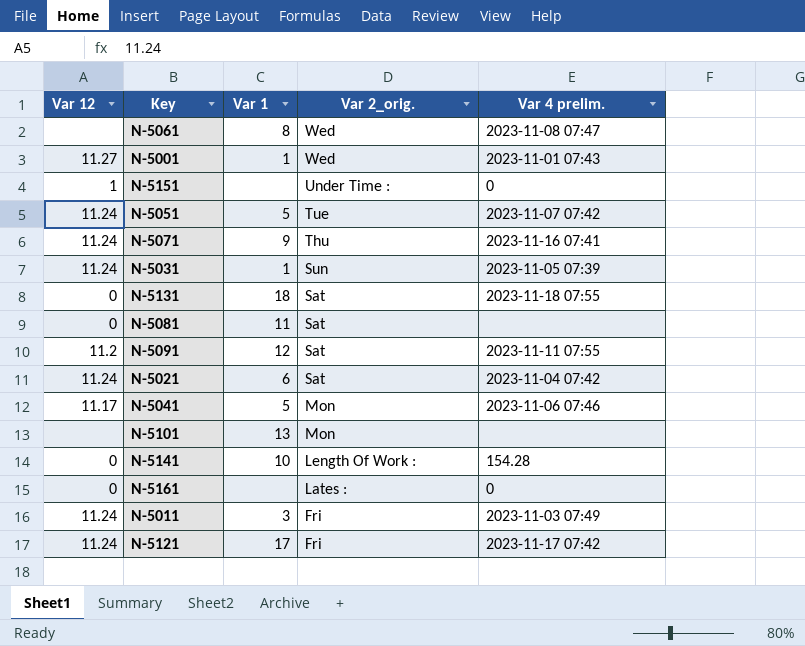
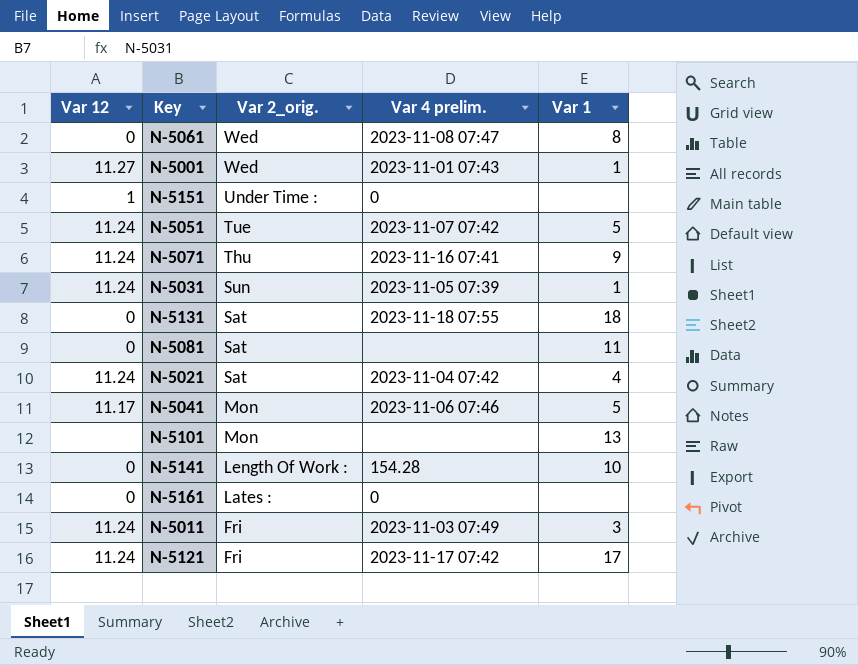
column Var 1 | position: 3 -> 5
row N-5091: 11.2 | 12 | Sat | 2023-11-11 07:55 -> none
N-5061 | Var 12: none -> 0
N-5021 | Var 1: 6 -> 4

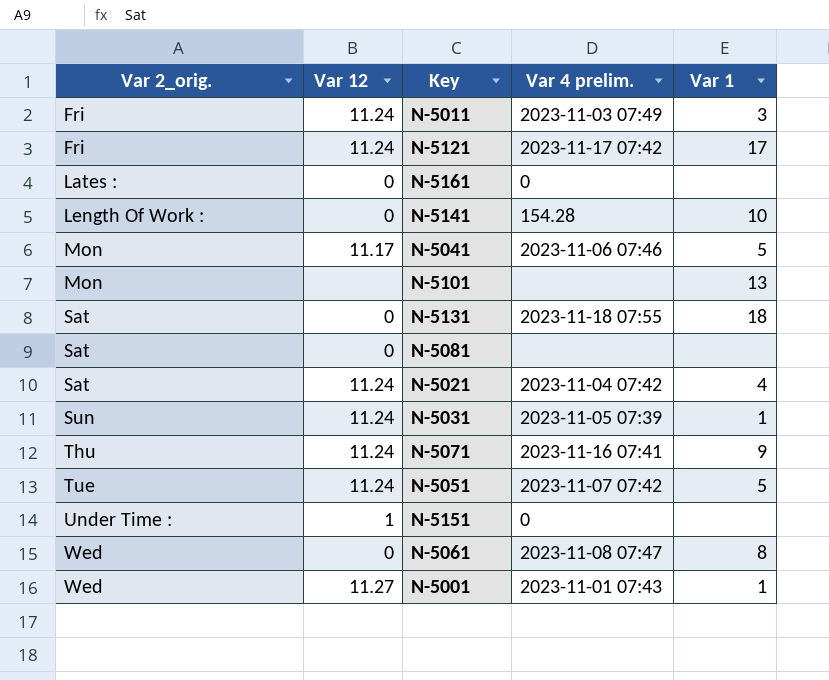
row order: Var 2_orig. descending -> Var 2_orig. ascending
column Var 2_orig. | position: 3 -> 1
N-5081 | Var 1: 11 -> none

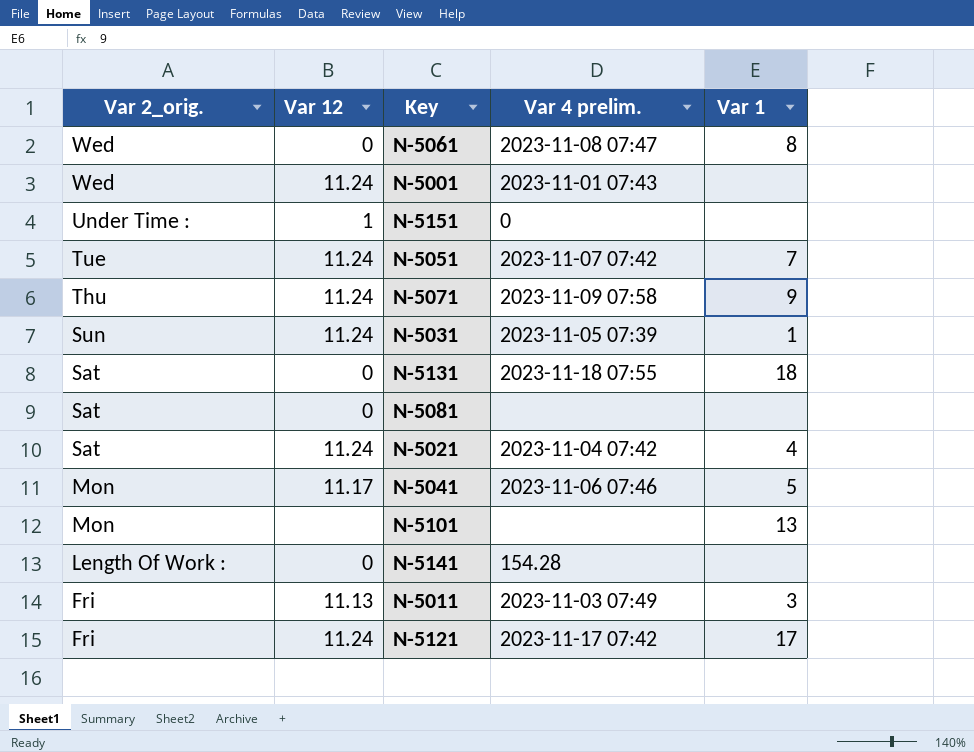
row order: Var 2_orig. ascending -> Var 2_orig. descending
row N-5161: Lates : | 0 | 0 | none -> none
N-5001 | Var 12: 11.27 -> 11.24
N-5001 | Var 1: 1 -> none
N-5051 | Var 1: 5 -> 7
N-5071 | Var 4 prelim.: 2023-11-16 07:41 -> 2023-11-09 07:58
N-5141 | Var 1: 10 -> none
N-5011 | Var 12: 11.24 -> 11.13

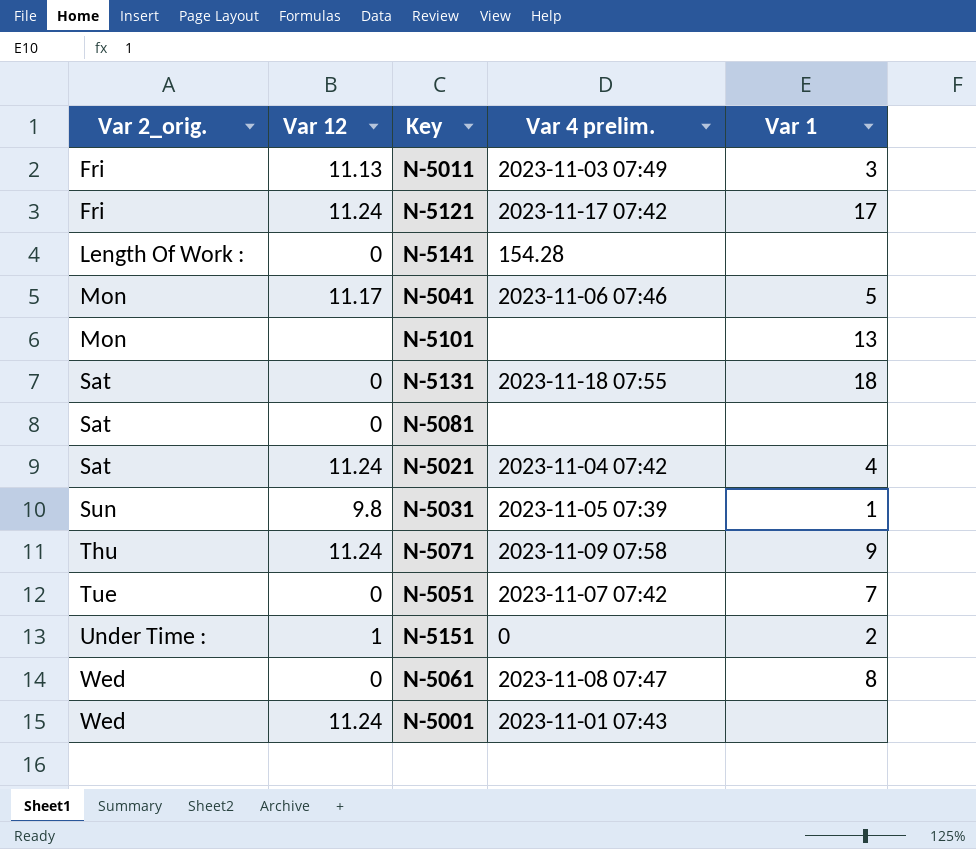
row order: Var 2_orig. descending -> Var 2_orig. ascending
N-5031 | Var 12: 11.24 -> 9.8
N-5051 | Var 12: 11.24 -> 0
N-5151 | Var 1: none -> 2

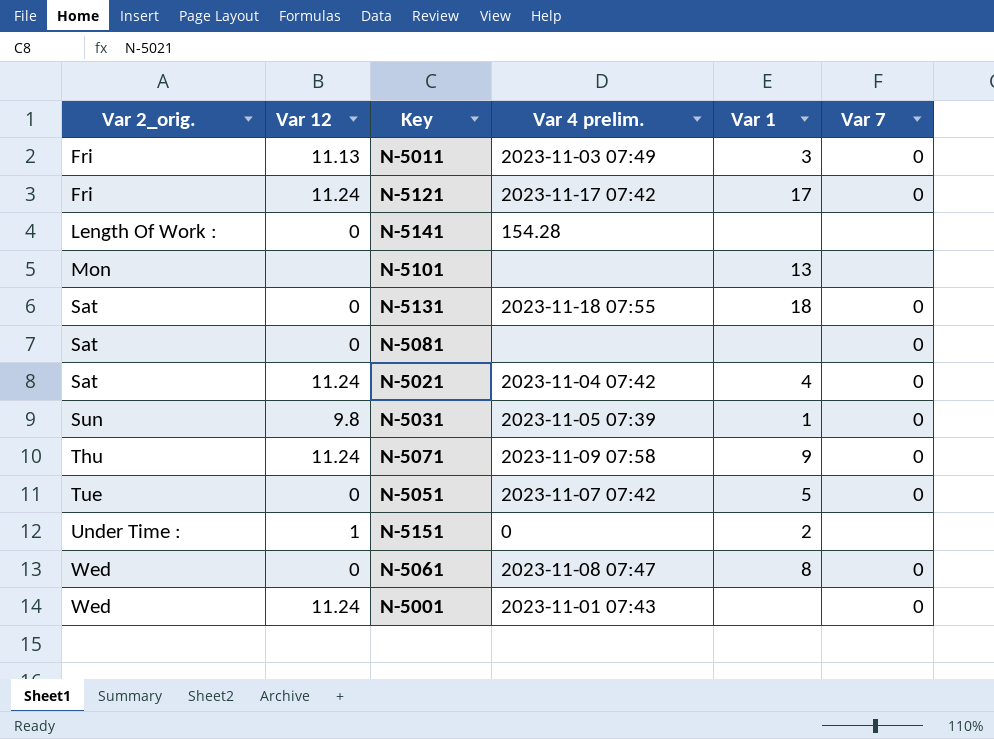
column Var 7 | position: none -> 6
row N-5041: Mon | 11.17 | 2023-11-06 07:46 | 5 -> none
N-5051 | Var 1: 7 -> 5

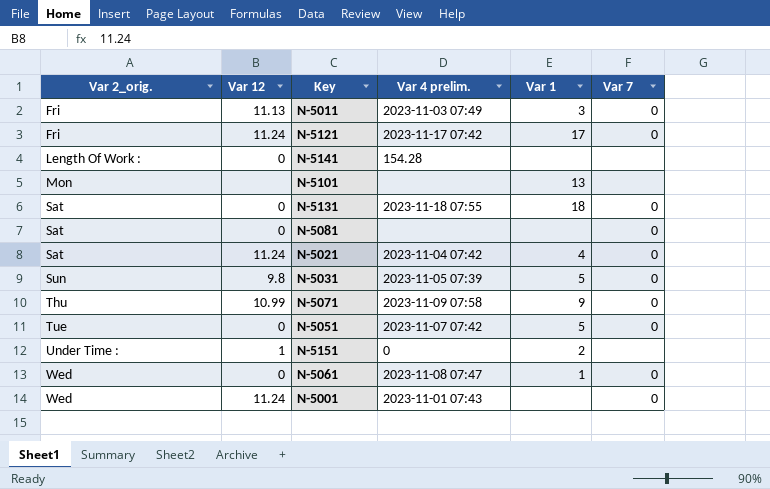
N-5031 | Var 1: 1 -> 5
N-5071 | Var 12: 11.24 -> 10.99
N-5061 | Var 1: 8 -> 1

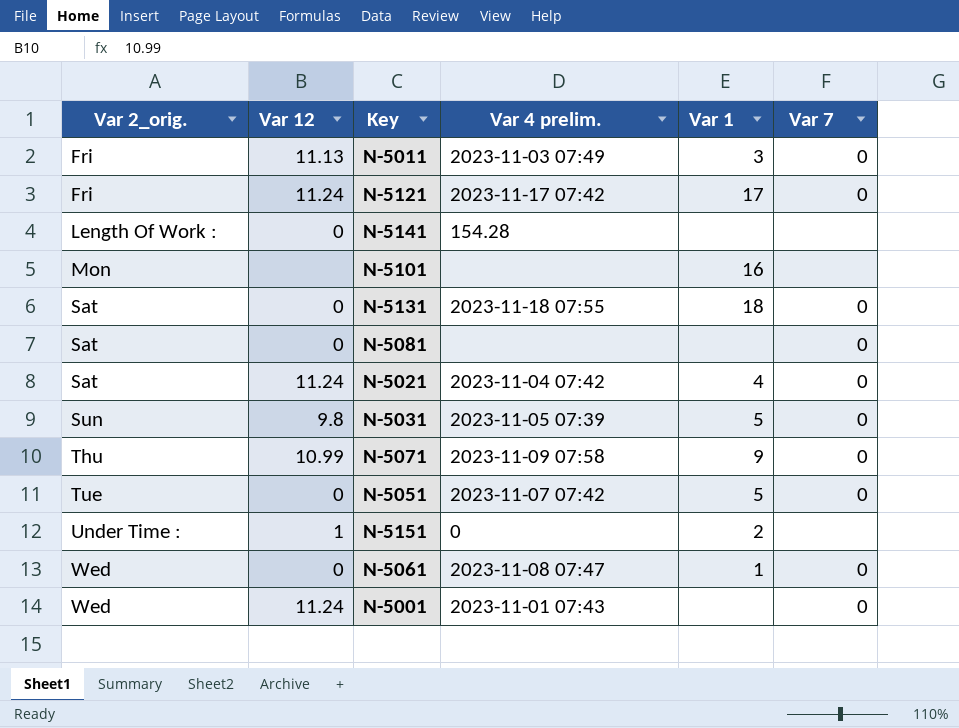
N-5101 | Var 1: 13 -> 16

